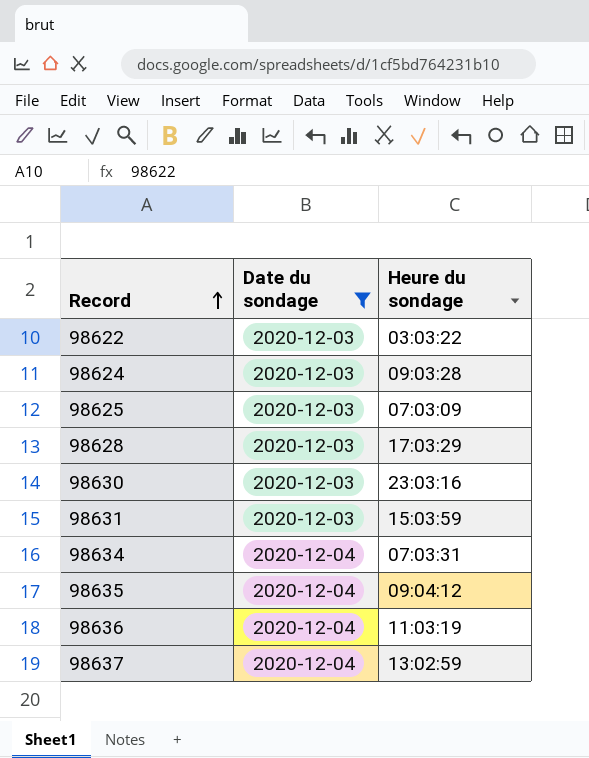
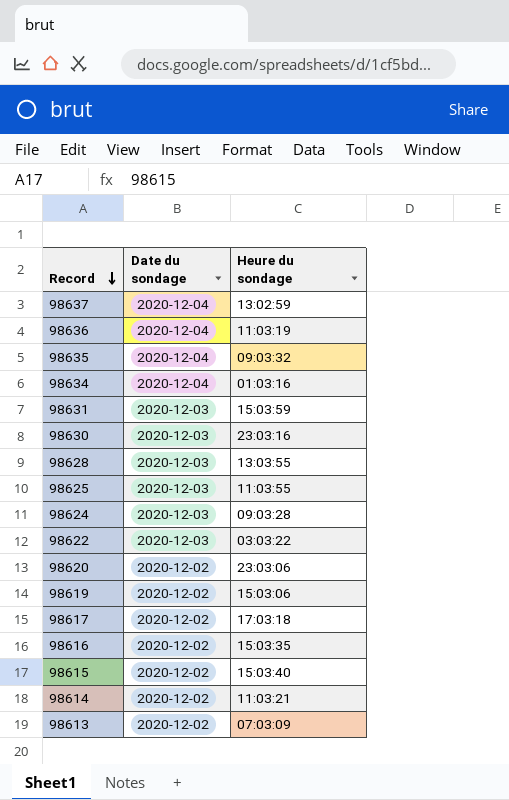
filter: Date du sondage != 2020-12-02 -> none
row order: Record ascending -> Record descending
98635 | Heure du sondage: 09:04:12 -> 09:03:32
98634 | Heure du sondage: 07:03:31 -> 01:03:16
98628 | Heure du sondage: 17:03:29 -> 13:03:55
98625 | Heure du sondage: 07:03:09 -> 11:03:55

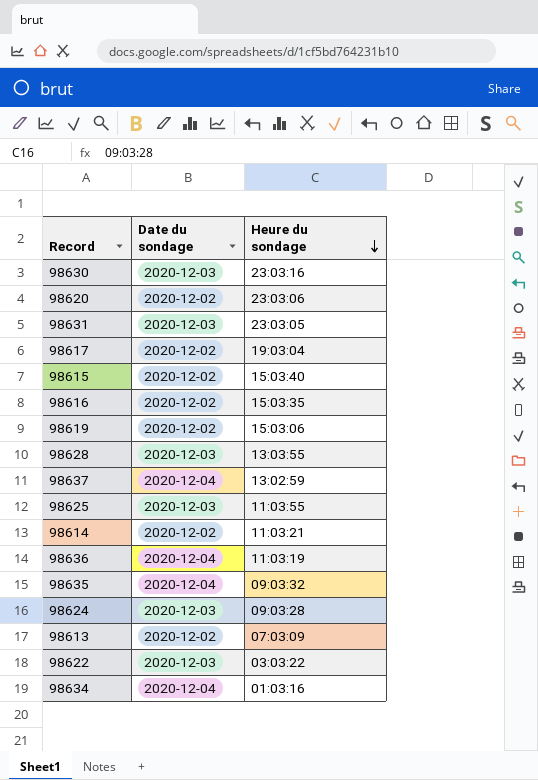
row order: Record descending -> Heure du sondage descending
98631 | Heure du sondage: 15:03:59 -> 23:03:05
98617 | Heure du sondage: 17:03:18 -> 19:03:04

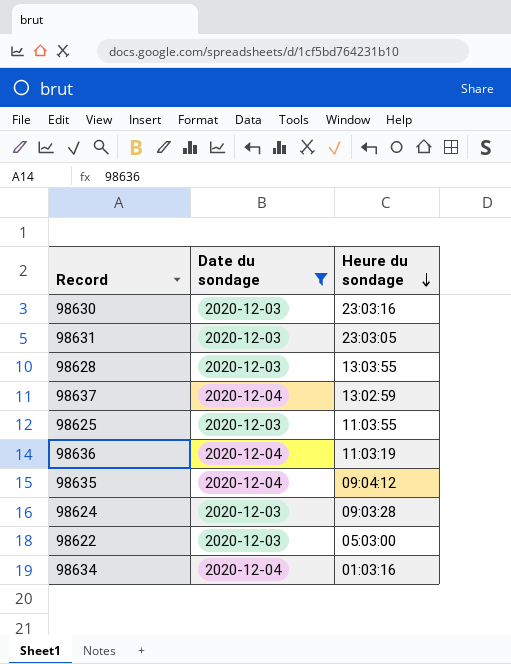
filter: none -> Date du sondage != 2020-12-02
98635 | Heure du sondage: 09:03:32 -> 09:04:12
98622 | Heure du sondage: 03:03:22 -> 05:03:00

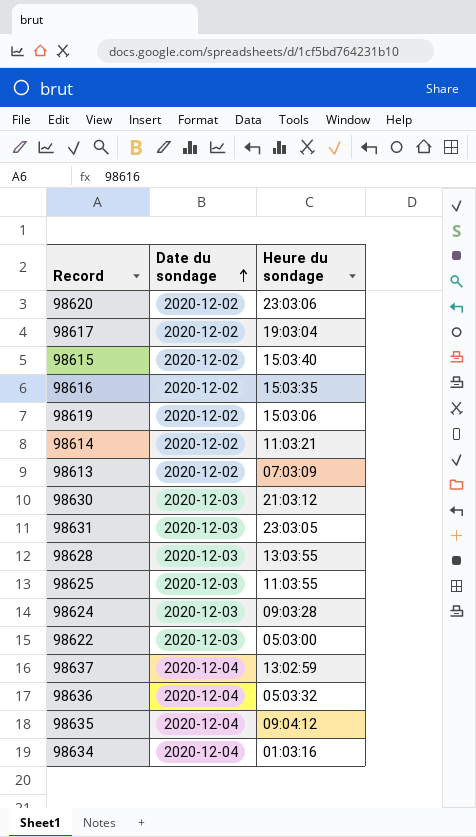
filter: Date du sondage != 2020-12-02 -> none
row order: Heure du sondage descending -> Date du sondage ascending
98630 | Heure du sondage: 23:03:16 -> 21:03:12
98636 | Heure du sondage: 11:03:19 -> 05:03:32

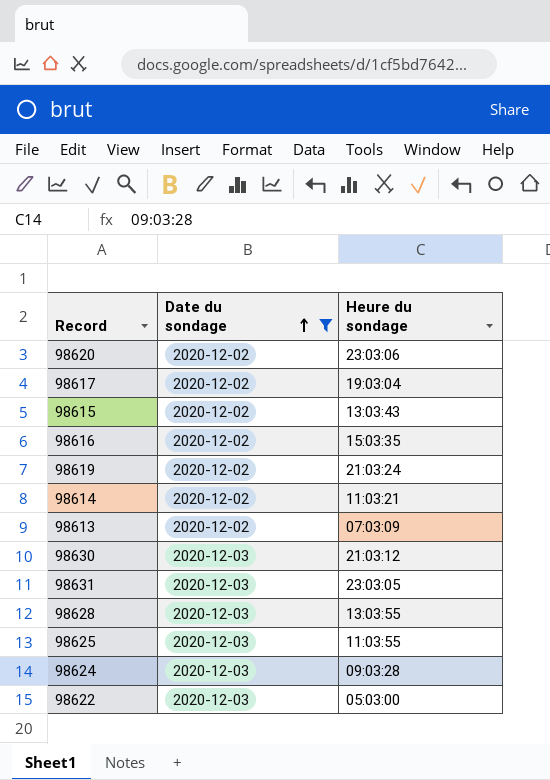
filter: none -> Date du sondage != 2020-12-04
98615 | Heure du sondage: 15:03:40 -> 13:03:43
98619 | Heure du sondage: 15:03:06 -> 21:03:24

